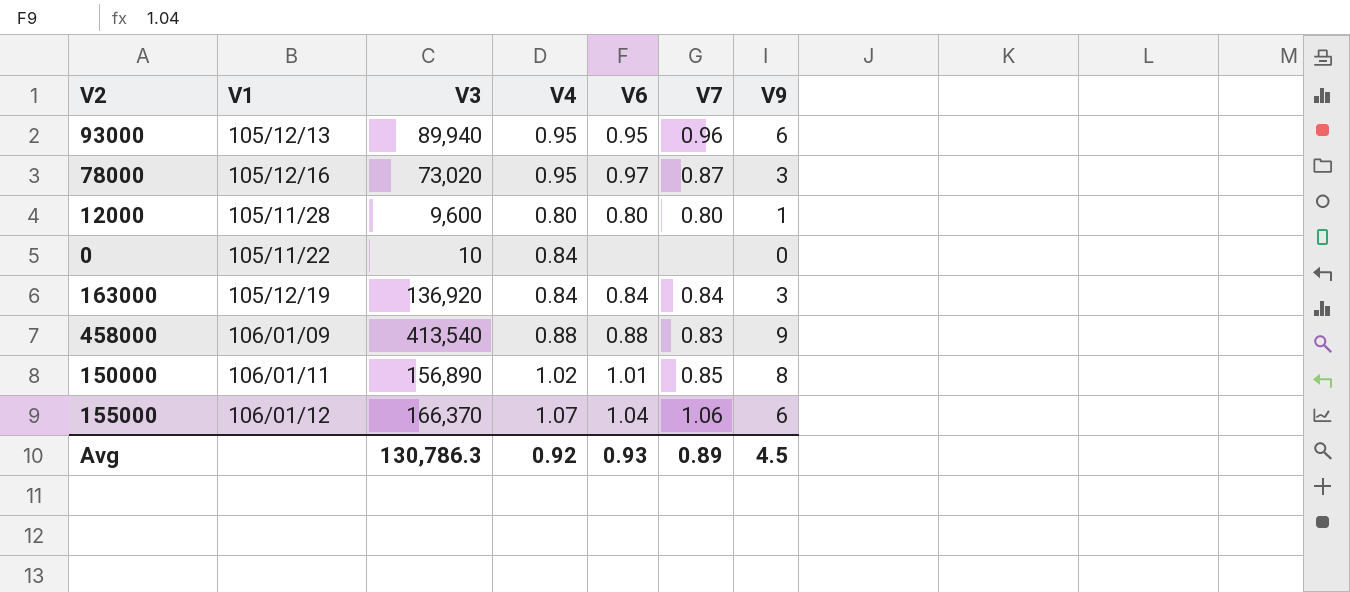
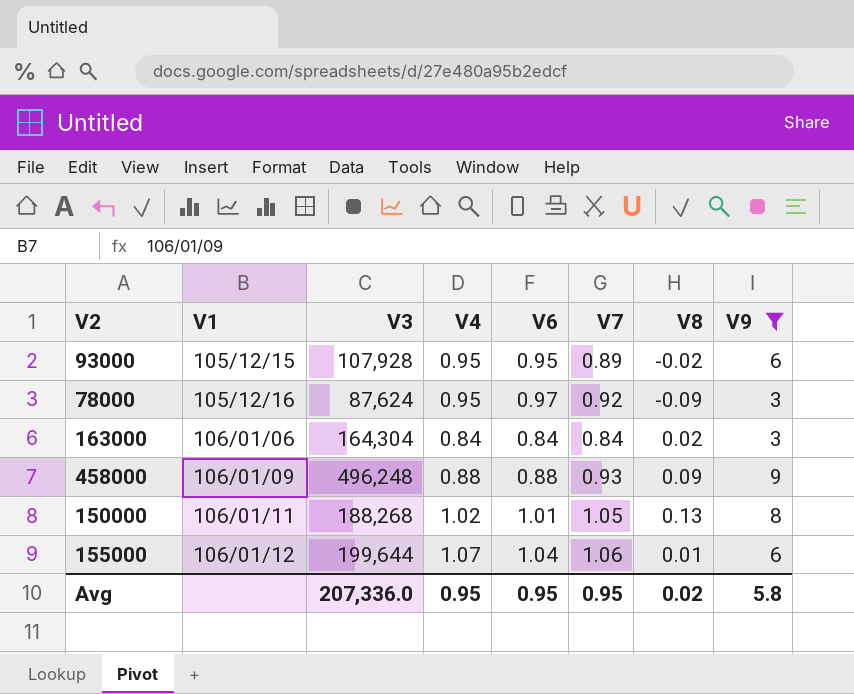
filter: none -> V9 >= 3
column V8 | position: none -> 7
93000 | V1: 105/12/13 -> 105/12/15
93000 | V3: 89,940 -> 107,928
93000 | V7: 0.96 -> 0.89
78000 | V3: 73,020 -> 87,624
78000 | V7: 0.87 -> 0.92
163000 | V1: 105/12/19 -> 106/01/06
163000 | V3: 136,920 -> 164,304
458000 | V3: 413,540 -> 496,248
458000 | V7: 0.83 -> 0.93
150000 | V3: 156,890 -> 188,268
150000 | V7: 0.85 -> 1.05
155000 | V3: 166,370 -> 199,644
Avg | V3: 130,786.3 -> 207,336.0
Avg | V4: 0.92 -> 0.95
Avg | V6: 0.93 -> 0.95
Avg | V7: 0.89 -> 0.95
Avg | V9: 4.5 -> 5.8

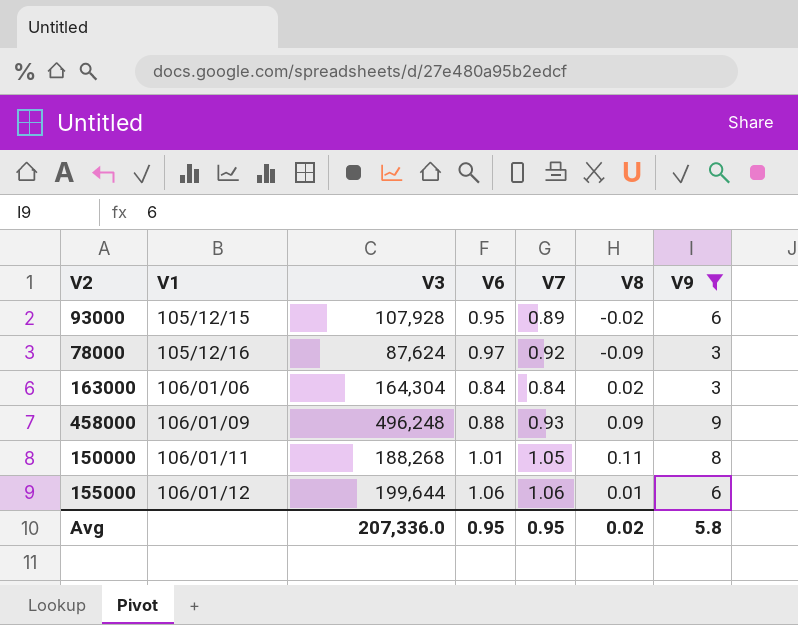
column V4 | position: 4 -> none
150000 | V8: 0.13 -> 0.11
155000 | V6: 1.04 -> 1.06

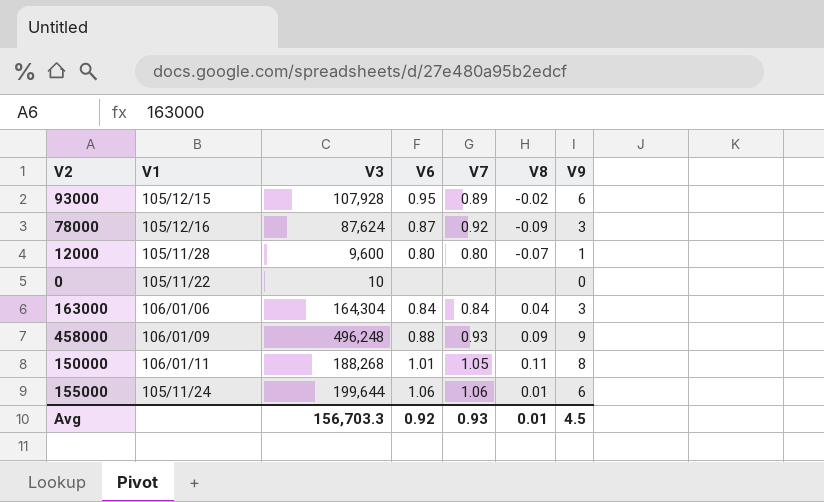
filter: V9 >= 3 -> none
78000 | V6: 0.97 -> 0.87
163000 | V8: 0.02 -> 0.04
155000 | V1: 106/01/12 -> 105/11/24
Avg | V3: 207,336.0 -> 156,703.3
Avg | V6: 0.95 -> 0.92
Avg | V7: 0.95 -> 0.93
Avg | V8: 0.02 -> 0.01
Avg | V9: 5.8 -> 4.5

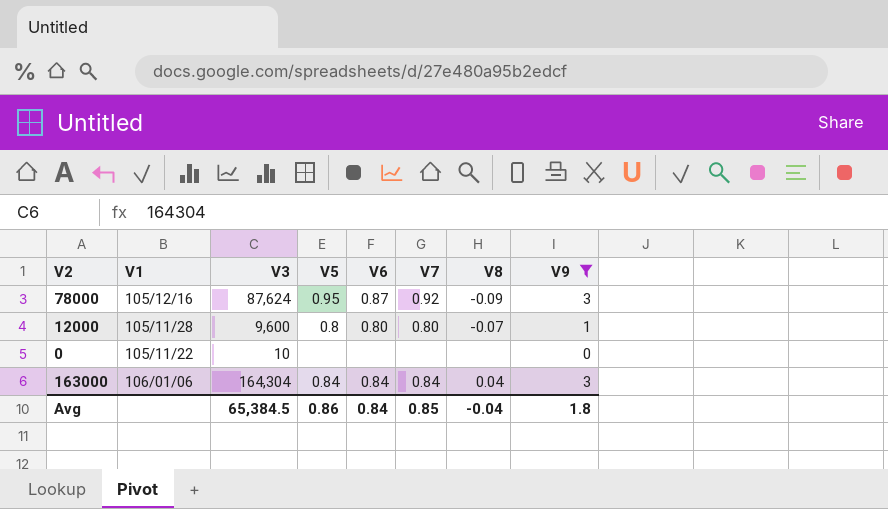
filter: none -> V9 <= 3
column V5 | position: none -> 4
Avg | V3: 156,703.3 -> 65,384.5
Avg | V6: 0.92 -> 0.84
Avg | V7: 0.93 -> 0.85
Avg | V8: 0.01 -> -0.04
Avg | V9: 4.5 -> 1.8

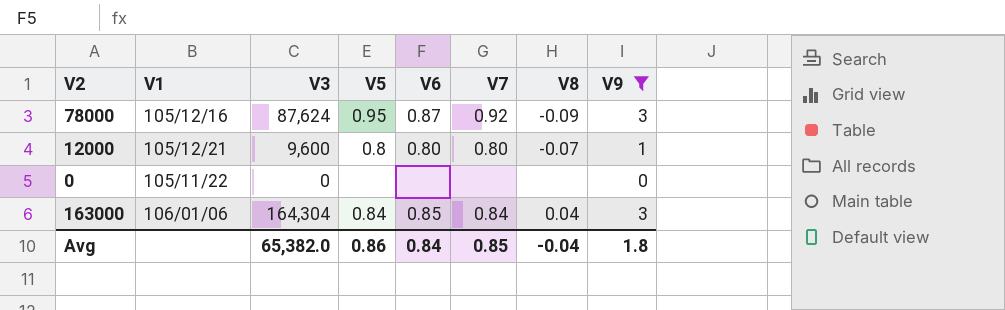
12000 | V1: 105/11/28 -> 105/12/21
0 | V3: 10 -> 0
163000 | V6: 0.84 -> 0.85
Avg | V3: 65,384.5 -> 65,382.0

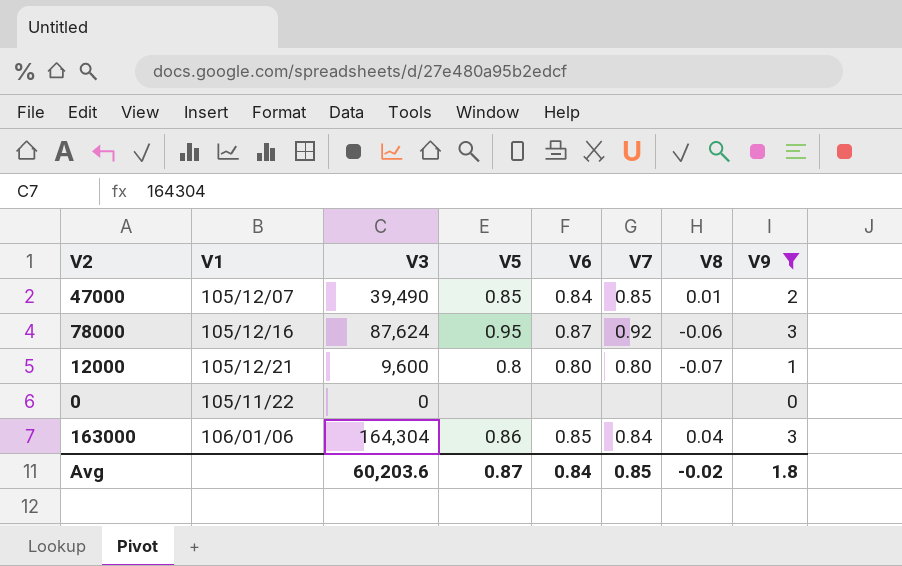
row 47000: none -> 105/12/07 | 39,490 | 0.85 | 0.84 | 0.85 | 0.01 | 2
78000 | V8: -0.09 -> -0.06
163000 | V5: 0.84 -> 0.86
Avg | V3: 65,382.0 -> 60,203.6
Avg | V5: 0.86 -> 0.87
Avg | V8: -0.04 -> -0.02

